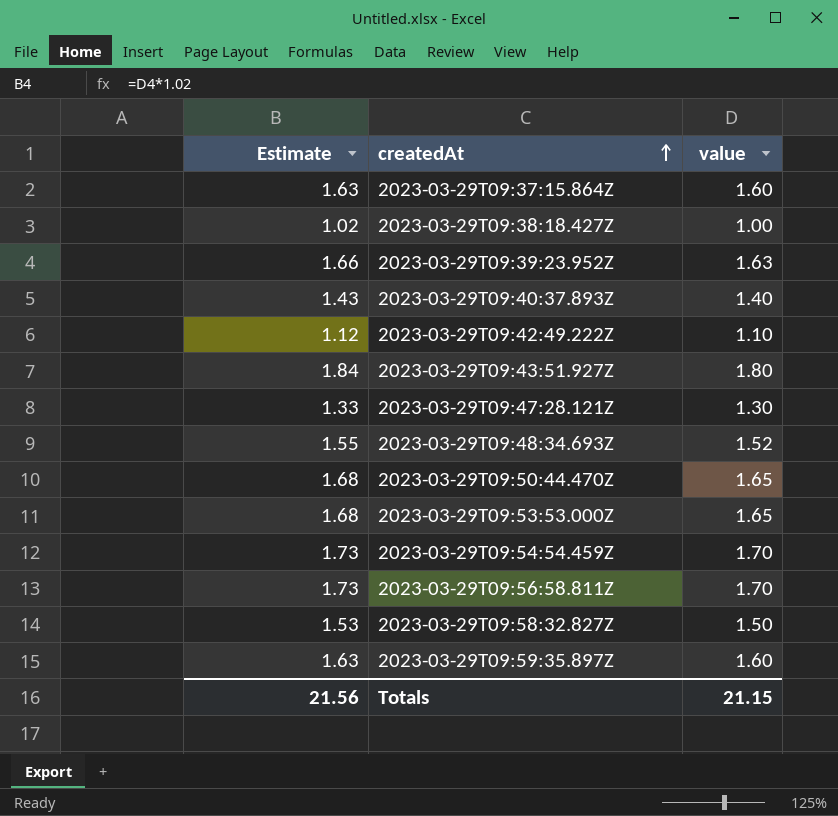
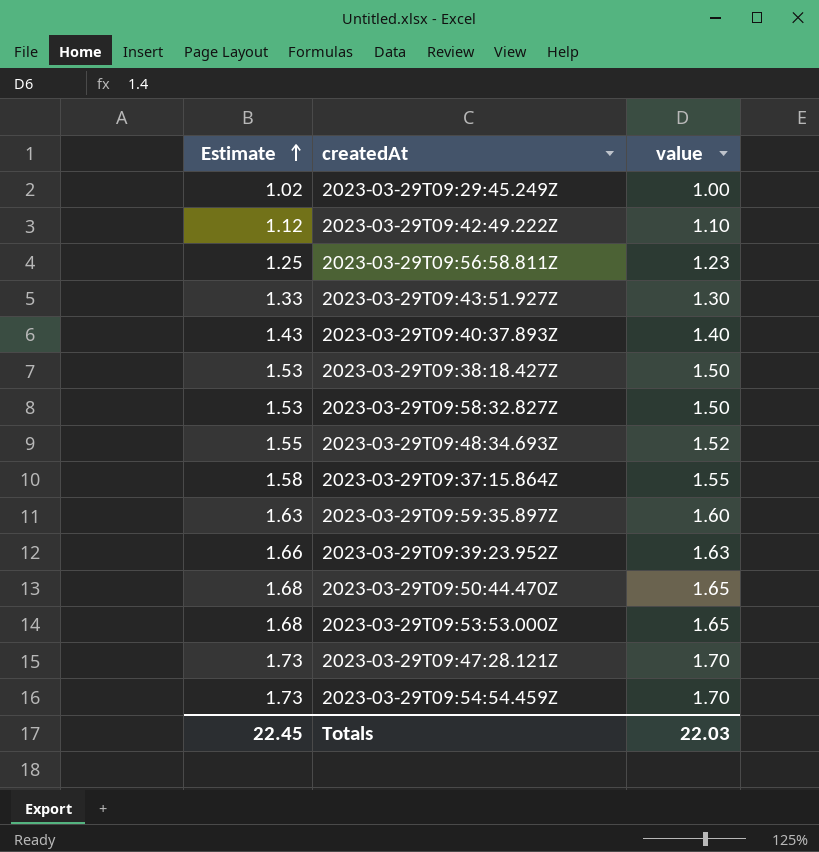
row order: createdAt ascending -> Estimate ascending
row 2023-03-29T09:29:45.249Z: none -> 1.02 | 1.00
2023-03-29T09:56:58.811Z | Estimate: 1.73 -> 1.25
2023-03-29T09:56:58.811Z | value: 1.70 -> 1.23
2023-03-29T09:43:51.927Z | Estimate: 1.84 -> 1.33
2023-03-29T09:43:51.927Z | value: 1.80 -> 1.30
2023-03-29T09:38:18.427Z | Estimate: 1.02 -> 1.53
2023-03-29T09:38:18.427Z | value: 1.00 -> 1.50
2023-03-29T09:37:15.864Z | Estimate: 1.63 -> 1.58
2023-03-29T09:37:15.864Z | value: 1.60 -> 1.55
2023-03-29T09:47:28.121Z | Estimate: 1.33 -> 1.73
2023-03-29T09:47:28.121Z | value: 1.30 -> 1.70
Totals | Estimate: 21.56 -> 22.45
Totals | value: 21.15 -> 22.03

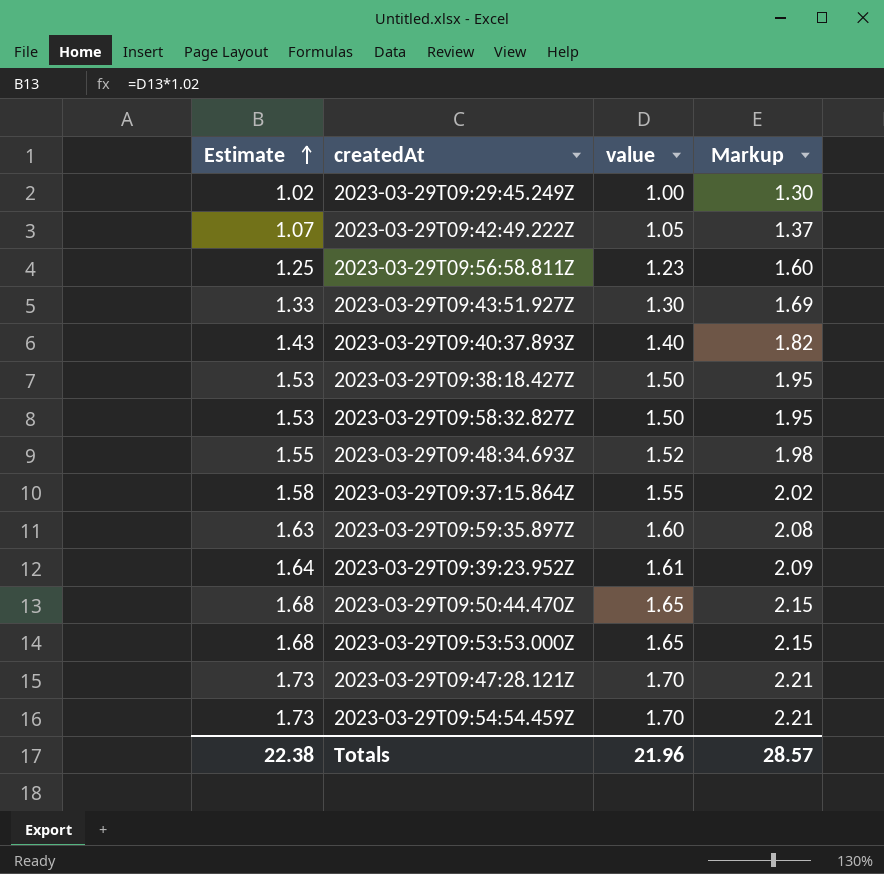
column Markup | formula: none -> [value] * 1.3
2023-03-29T09:42:49.222Z | Estimate: 1.12 -> 1.07
2023-03-29T09:42:49.222Z | value: 1.10 -> 1.05
2023-03-29T09:39:23.952Z | Estimate: 1.66 -> 1.64
2023-03-29T09:39:23.952Z | value: 1.63 -> 1.61
Totals | Estimate: 22.45 -> 22.38
Totals | value: 22.03 -> 21.96

